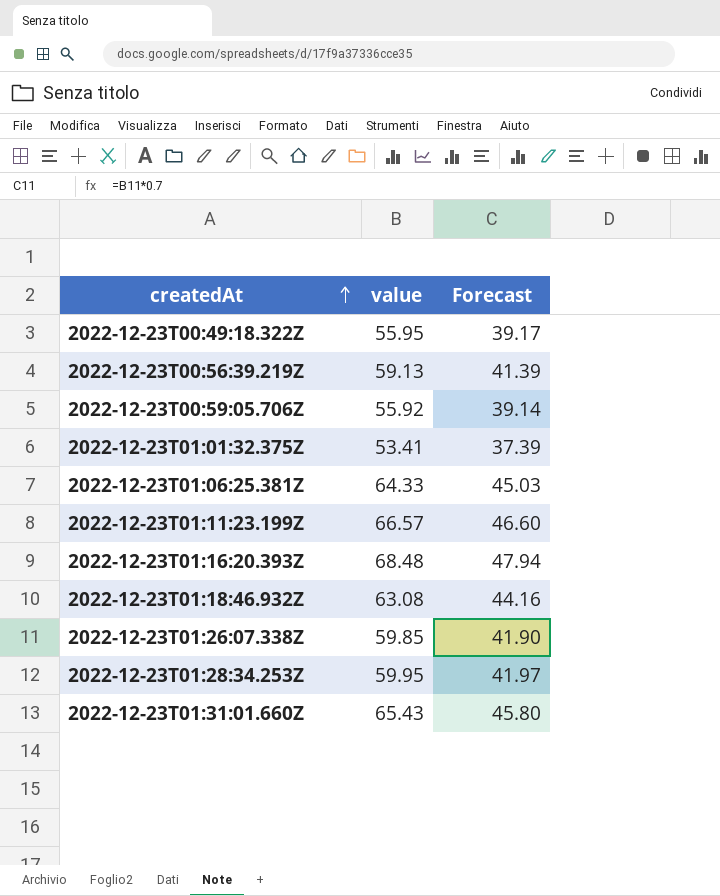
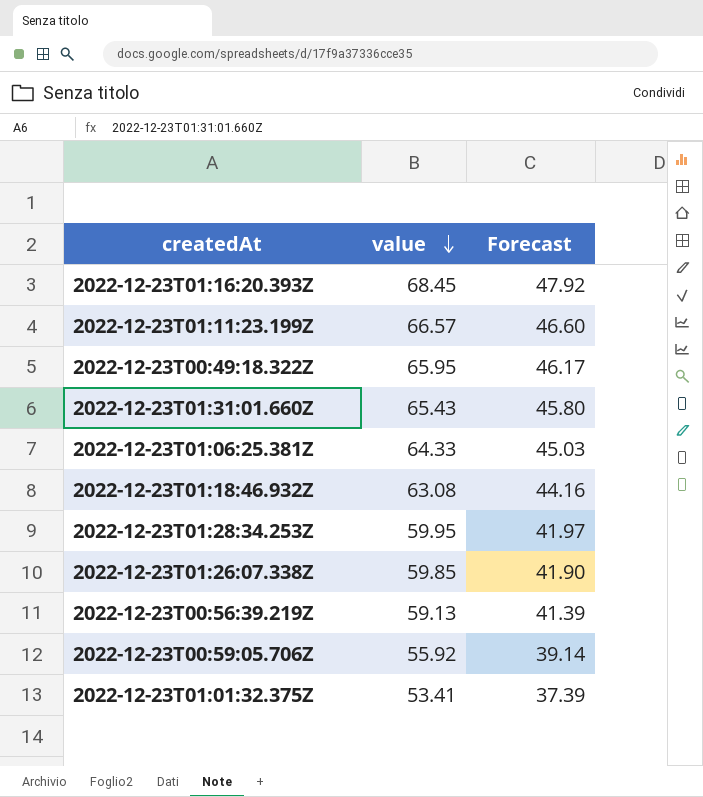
row order: createdAt ascending -> value descending
2022-12-23T01:16:20.393Z | value: 68.48 -> 68.45
2022-12-23T01:16:20.393Z | Forecast: 47.94 -> 47.92
2022-12-23T00:49:18.322Z | value: 55.95 -> 65.95
2022-12-23T00:49:18.322Z | Forecast: 39.17 -> 46.17

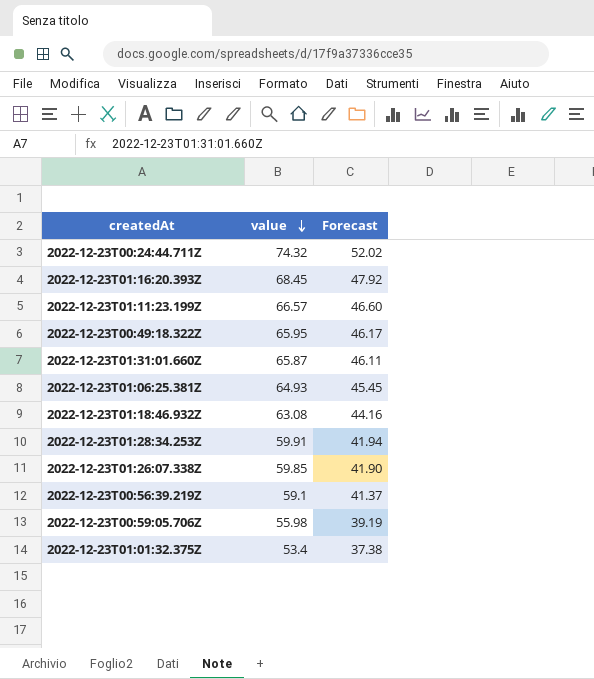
row 2022-12-23T00:24:44.711Z: none -> 74.32 | 52.02
2022-12-23T01:31:01.660Z | value: 65.43 -> 65.87
2022-12-23T01:31:01.660Z | Forecast: 45.80 -> 46.11
2022-12-23T01:06:25.381Z | value: 64.33 -> 64.93
2022-12-23T01:06:25.381Z | Forecast: 45.03 -> 45.45
2022-12-23T01:28:34.253Z | value: 59.95 -> 59.91
2022-12-23T01:28:34.253Z | Forecast: 41.97 -> 41.94
2022-12-23T00:56:39.219Z | value: 59.13 -> 59.1
2022-12-23T00:56:39.219Z | Forecast: 41.39 -> 41.37
2022-12-23T00:59:05.706Z | value: 55.92 -> 55.98
2022-12-23T00:59:05.706Z | Forecast: 39.14 -> 39.19
2022-12-23T01:01:32.375Z | value: 53.41 -> 53.4
2022-12-23T01:01:32.375Z | Forecast: 37.39 -> 37.38

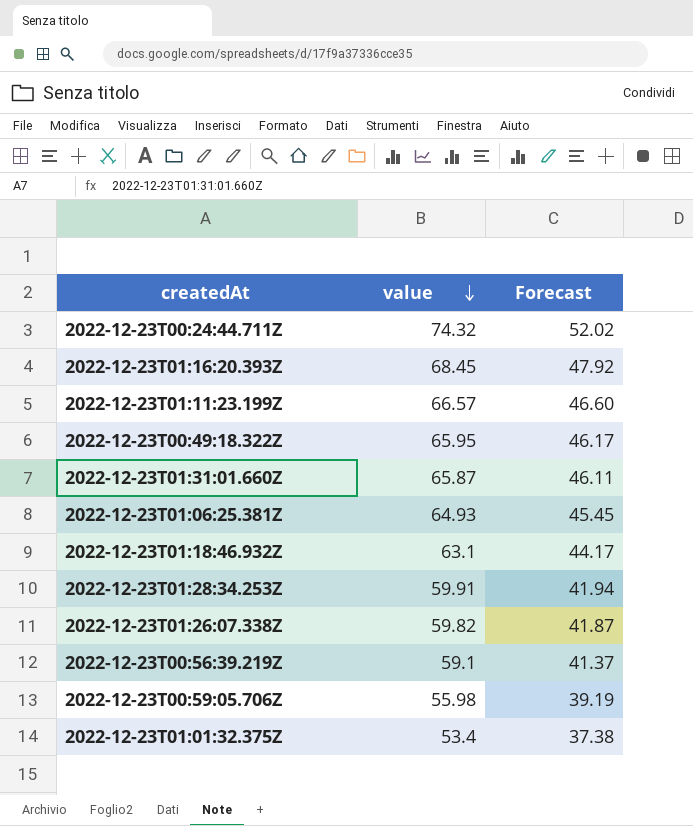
2022-12-23T01:18:46.932Z | value: 63.08 -> 63.1
2022-12-23T01:18:46.932Z | Forecast: 44.16 -> 44.17
2022-12-23T01:26:07.338Z | value: 59.85 -> 59.82
2022-12-23T01:26:07.338Z | Forecast: 41.90 -> 41.87

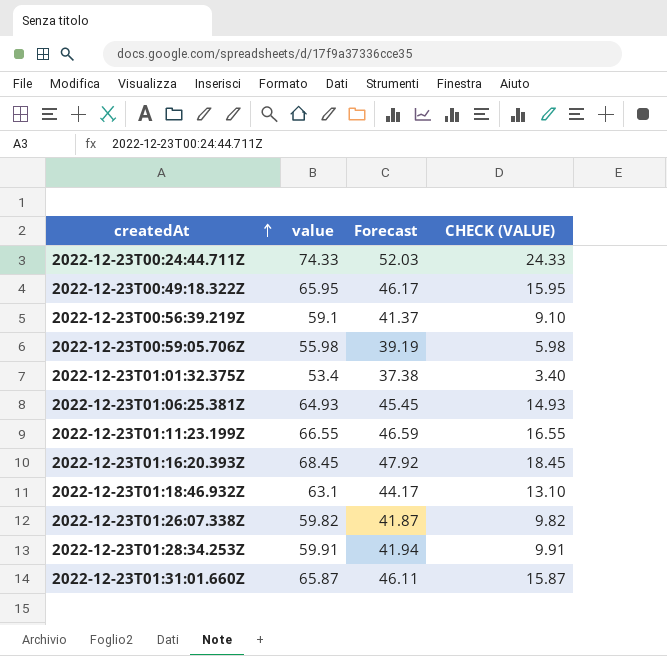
row order: value descending -> createdAt ascending
column CHECK (VALUE) | formula: none -> [value] - 50
2022-12-23T00:24:44.711Z | value: 74.32 -> 74.33
2022-12-23T00:24:44.711Z | Forecast: 52.02 -> 52.03
2022-12-23T01:11:23.199Z | value: 66.57 -> 66.55
2022-12-23T01:11:23.199Z | Forecast: 46.60 -> 46.59

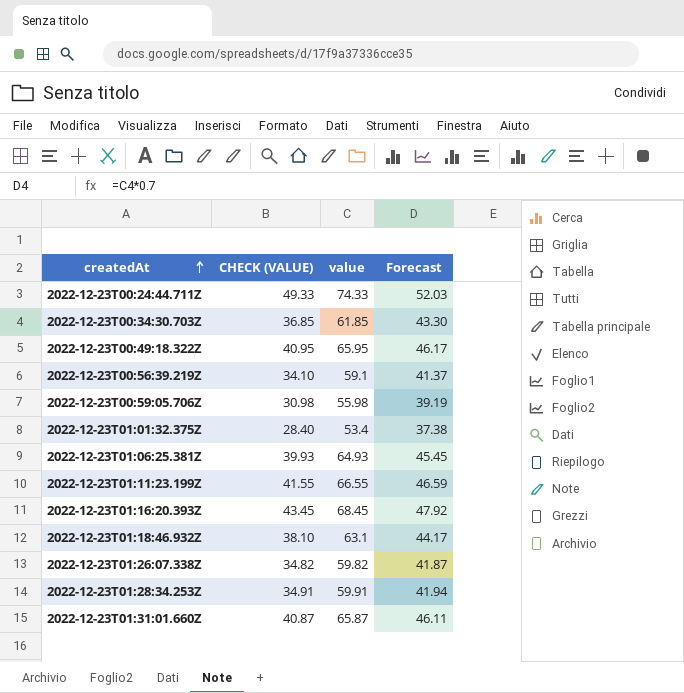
column CHECK (VALUE) | formula: [value] - 50 -> [value] - 25
column CHECK (VALUE) | position: 4 -> 2
row 2022-12-23T00:34:30.703Z: none -> 36.85 | 61.85 | 43.30

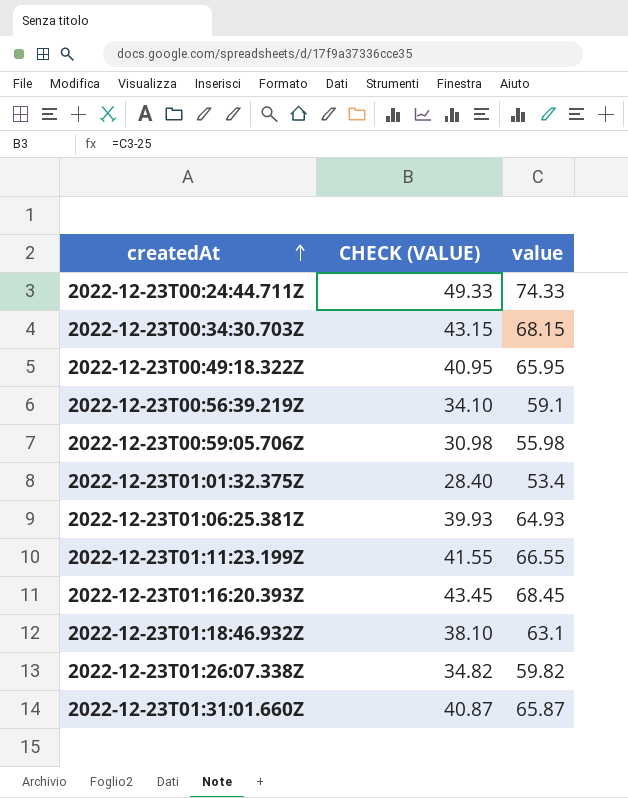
column Forecast | formula: [value] * 0.7 -> none
row 2022-12-23T01:28:34.253Z: 34.91 | 59.91 | 41.94 -> none
2022-12-23T00:34:30.703Z | CHECK (VALUE): 36.85 -> 43.15
2022-12-23T00:34:30.703Z | value: 61.85 -> 68.15

